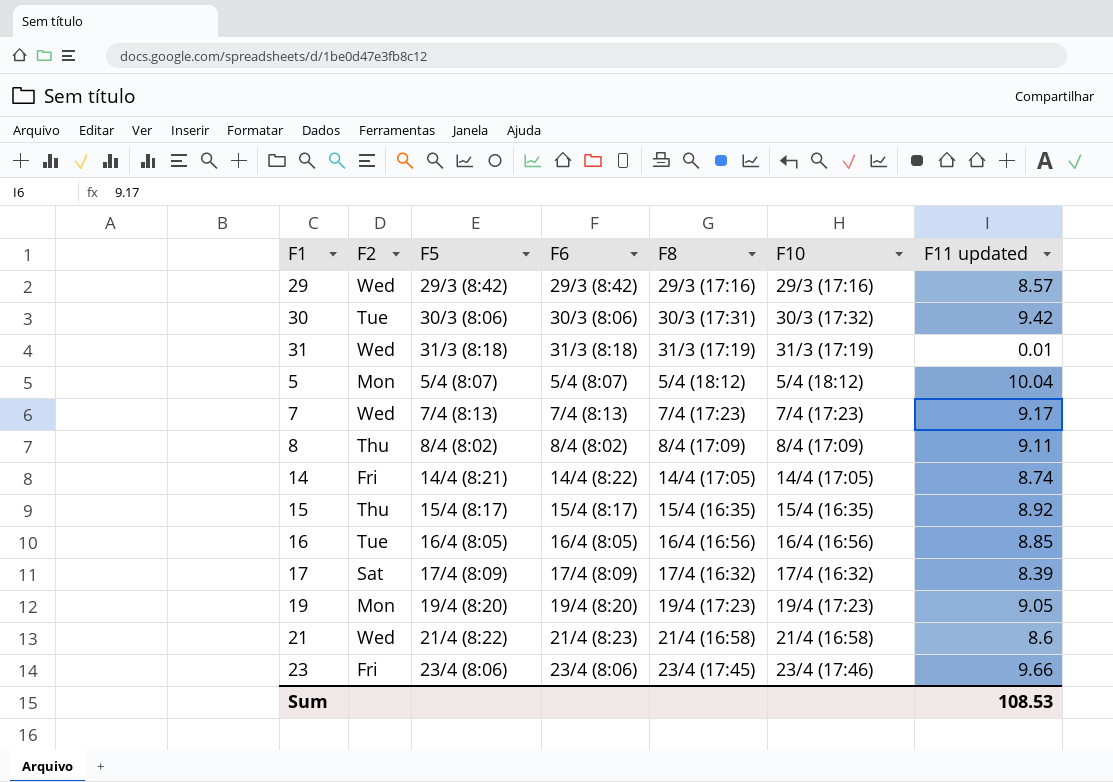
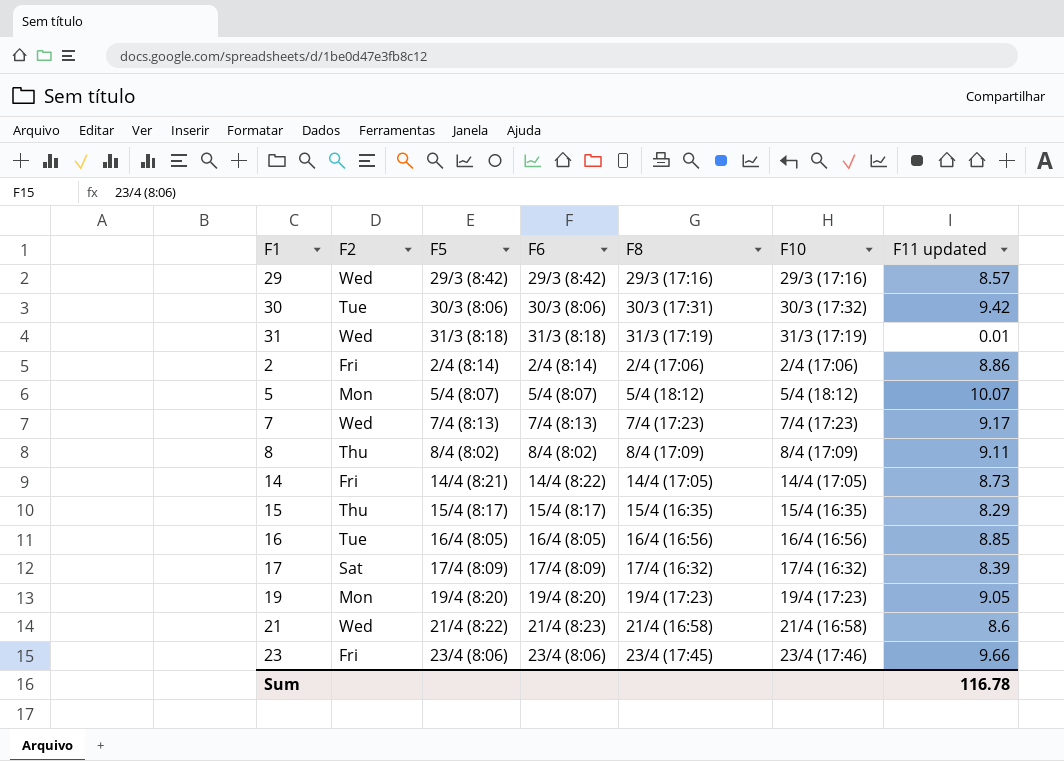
row 2: none -> Fri | 2/4 (8:14) | 2/4 (8:14) | 2/4 (17:06) | 2/4 (17:06) | 8.86
5 | F11 updated: 10.04 -> 10.07
14 | F11 updated: 8.74 -> 8.73
15 | F11 updated: 8.92 -> 8.29
Sum | F11 updated: 108.53 -> 116.78

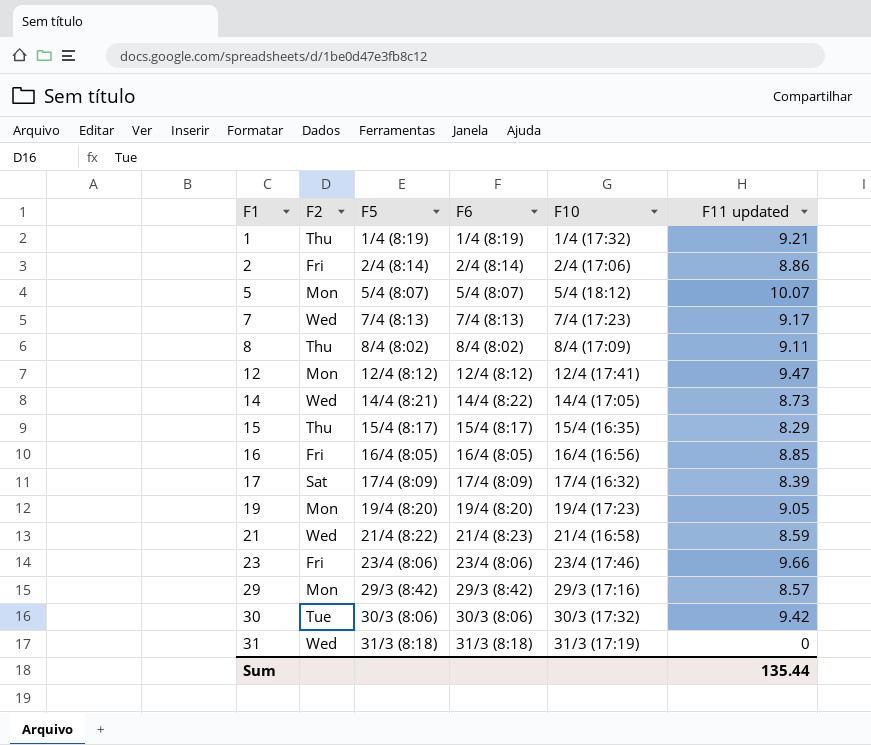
row order: none -> F1 ascending
column F8 | position: 5 -> none
row 1: none -> Thu | 1/4 (8:19) | 1/4 (8:19) | 1/4 (17:32) | 9.21
row 12: none -> Mon | 12/4 (8:12) | 12/4 (8:12) | 12/4 (17:41) | 9.47
14 | F2: Fri -> Wed
16 | F2: Tue -> Fri
21 | F11 updated: 8.6 -> 8.59
29 | F2: Wed -> Mon
31 | F11 updated: 0.01 -> 0
Sum | F11 updated: 116.78 -> 135.44

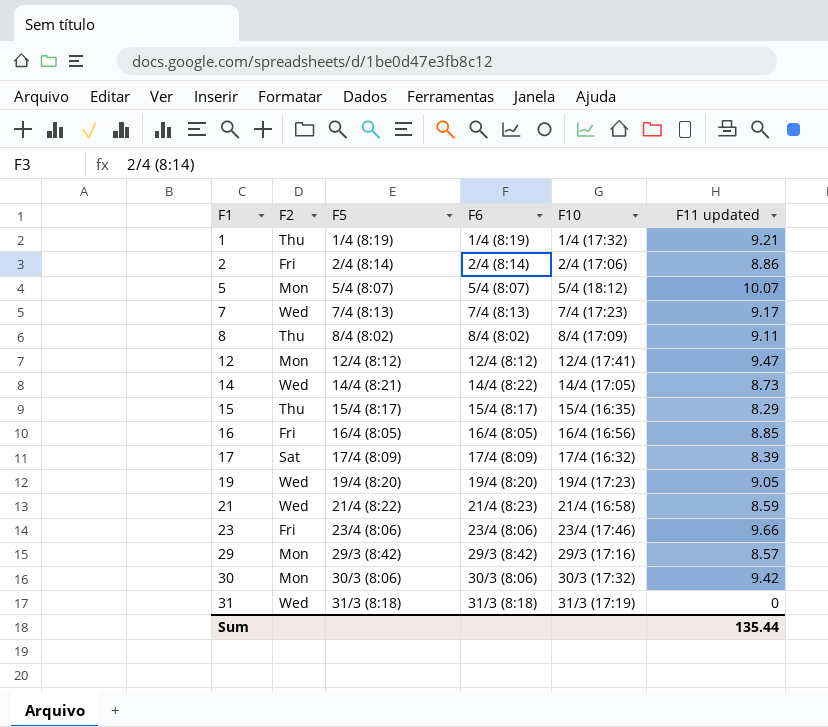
19 | F2: Mon -> Wed
30 | F2: Tue -> Mon

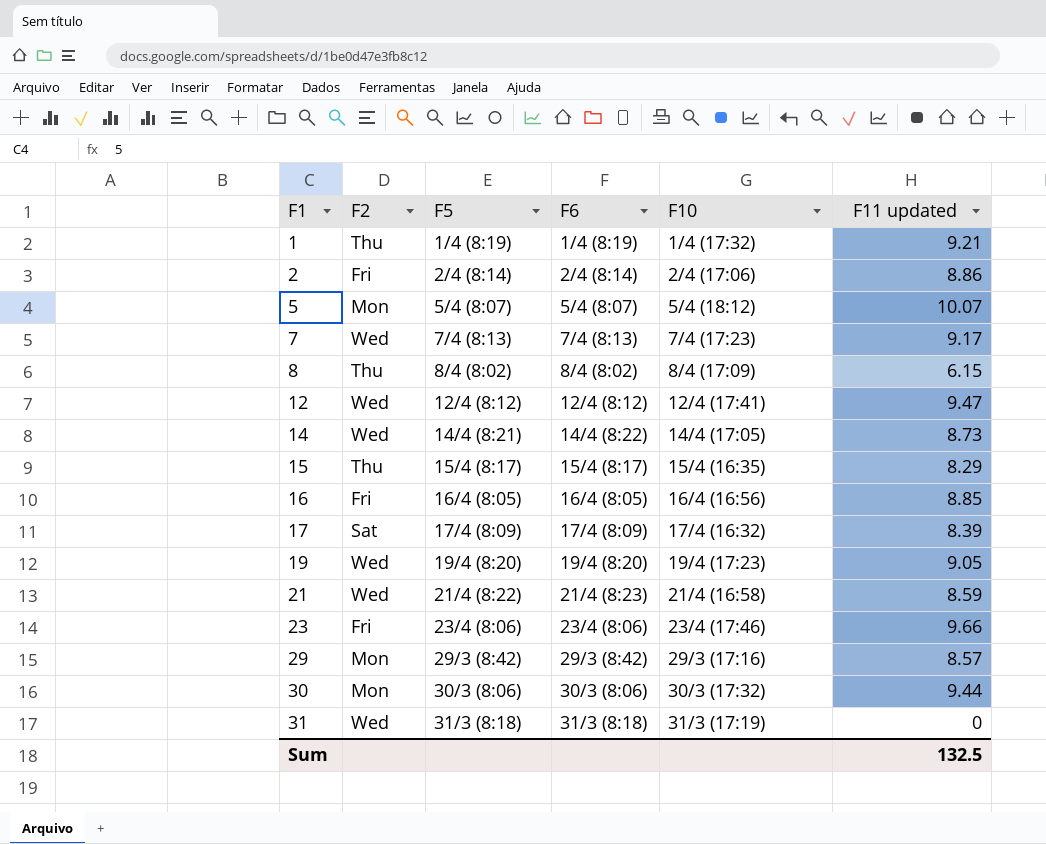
8 | F11 updated: 9.11 -> 6.15
12 | F2: Mon -> Wed
30 | F11 updated: 9.42 -> 9.44
Sum | F11 updated: 135.44 -> 132.5

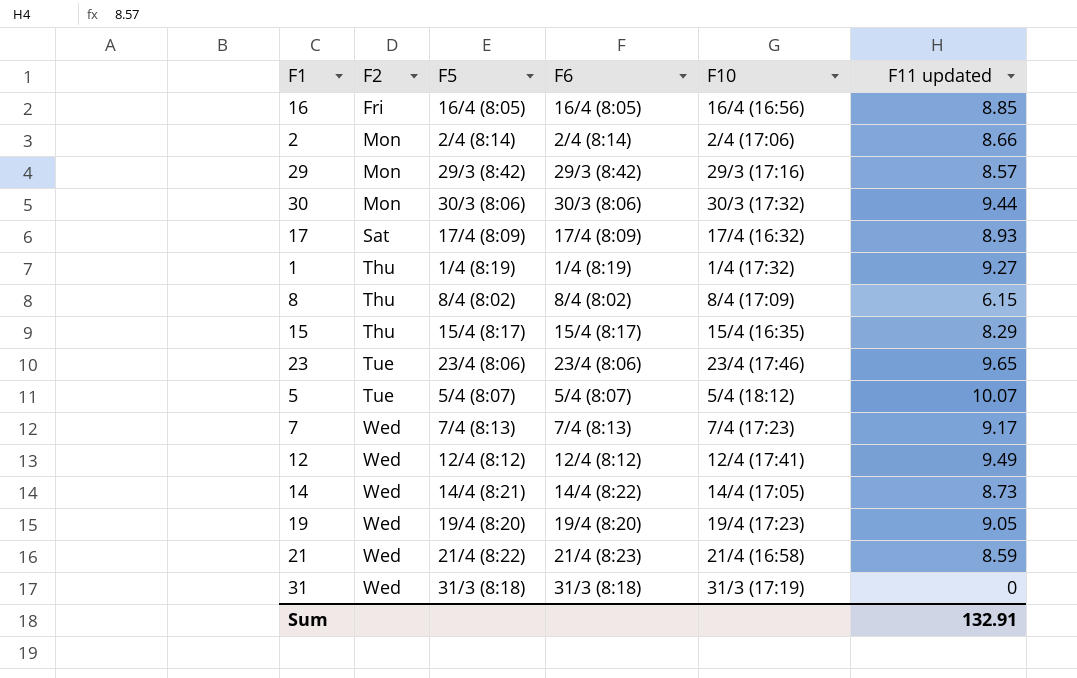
row order: F1 ascending -> F2 ascending
2 | F2: Fri -> Mon
2 | F11 updated: 8.86 -> 8.66
17 | F11 updated: 8.39 -> 8.93
1 | F11 updated: 9.21 -> 9.27
23 | F2: Fri -> Tue
23 | F11 updated: 9.66 -> 9.65
5 | F2: Mon -> Tue
12 | F11 updated: 9.47 -> 9.49
Sum | F11 updated: 132.5 -> 132.91

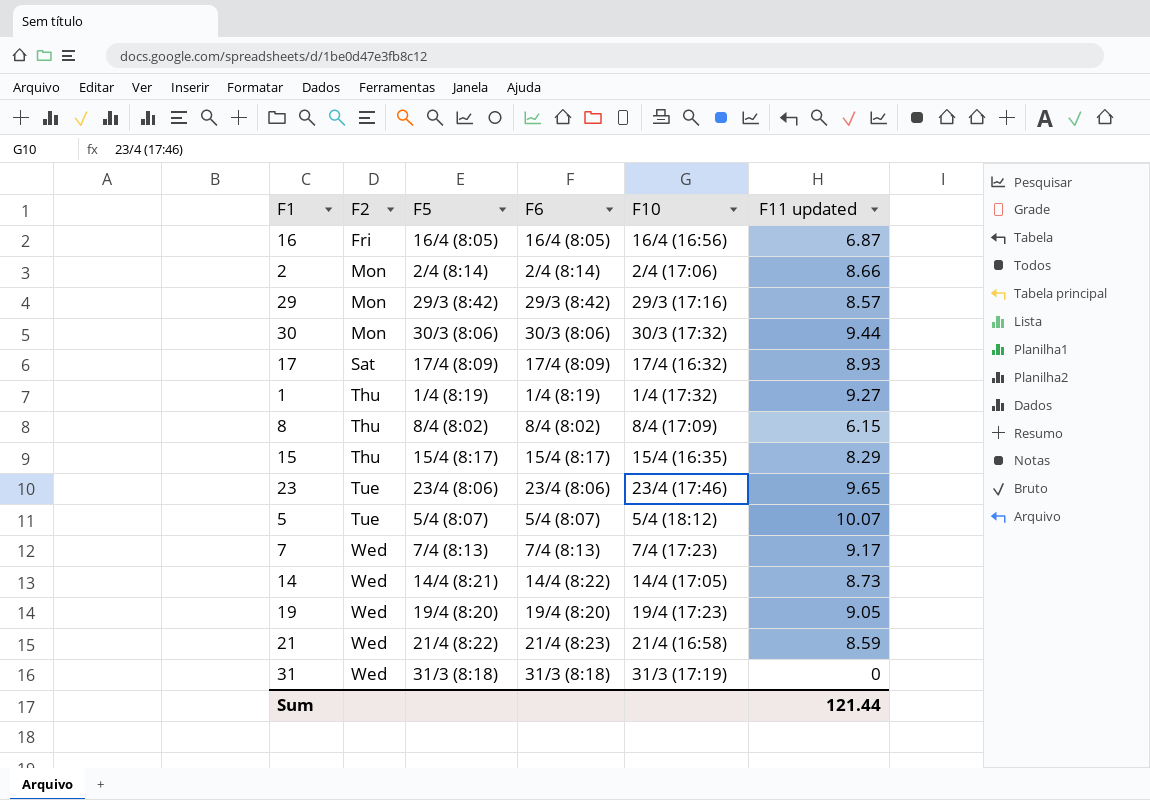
row 12: Wed | 12/4 (8:12) | 12/4 (8:12) | 12/4 (17:41) | 9.49 -> none
16 | F11 updated: 8.85 -> 6.87
Sum | F11 updated: 132.91 -> 121.44

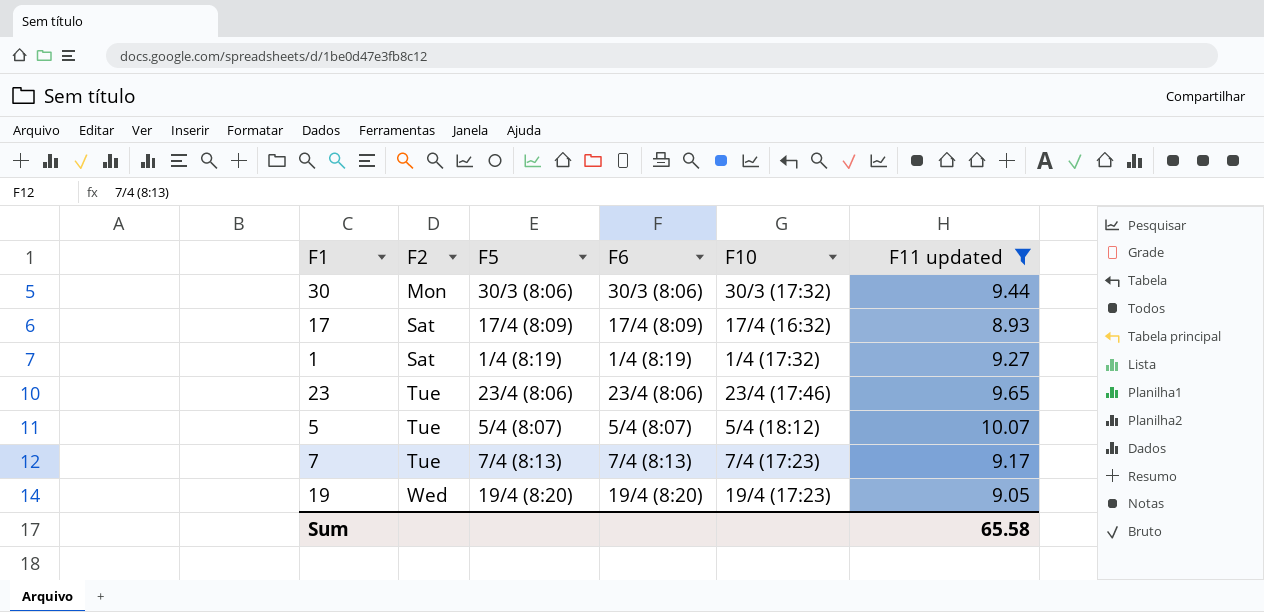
filter: none -> F11 updated >= 8.93
1 | F2: Thu -> Sat
7 | F2: Wed -> Tue
Sum | F11 updated: 121.44 -> 65.58

